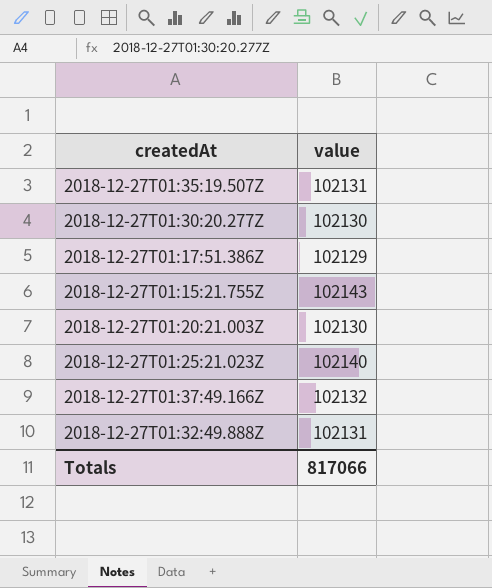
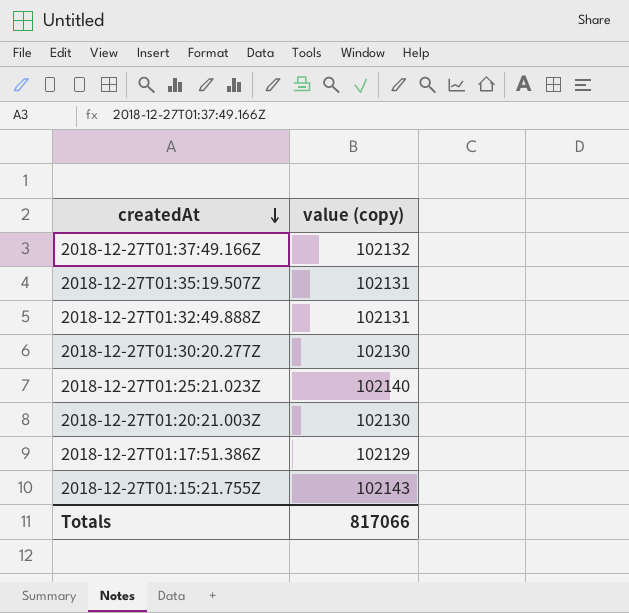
row order: none -> createdAt descending
column name: value -> value (copy)

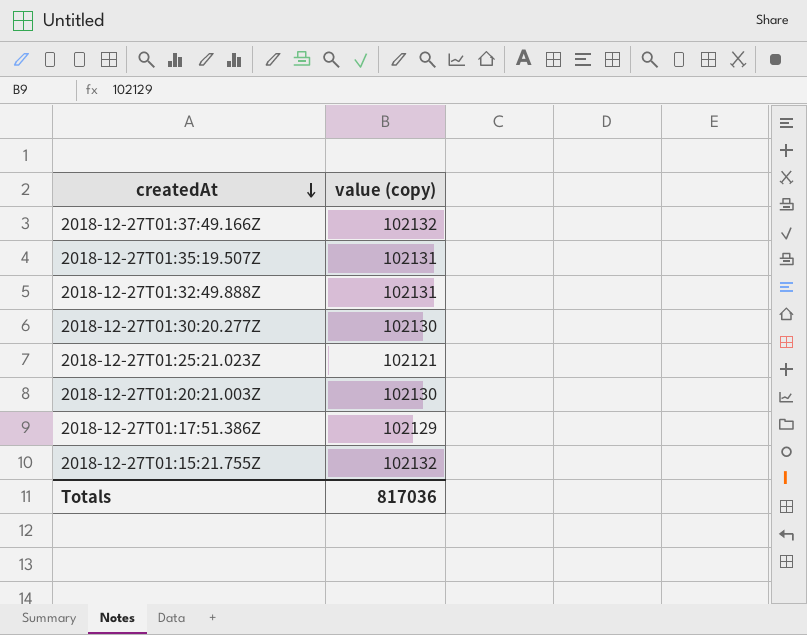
2018-12-27T01:25:21.023Z | value (copy): 102140 -> 102121
2018-12-27T01:15:21.755Z | value (copy): 102143 -> 102132
Totals | value (copy): 817066 -> 817036

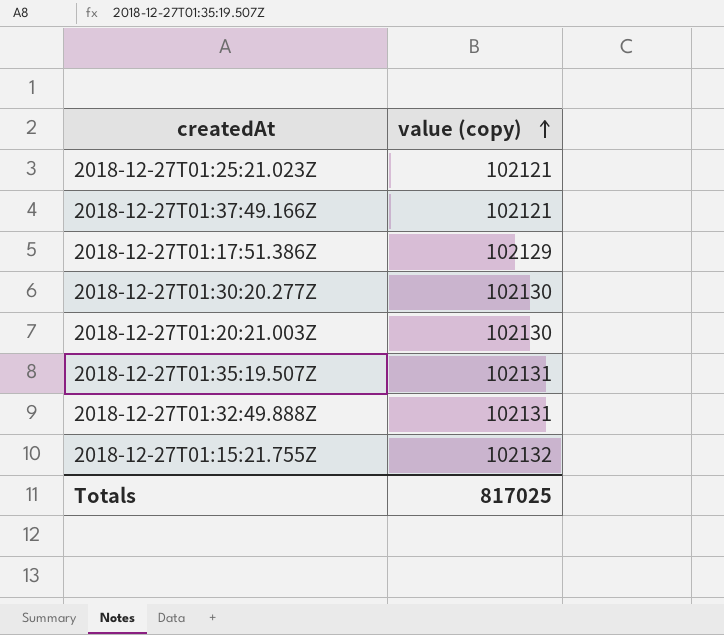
row order: createdAt descending -> value (copy) ascending
2018-12-27T01:37:49.166Z | value (copy): 102132 -> 102121
Totals | value (copy): 817036 -> 817025

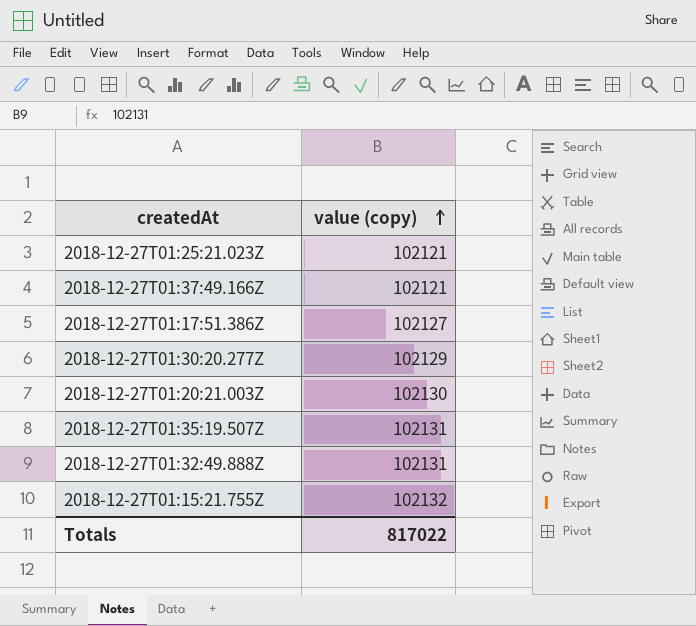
2018-12-27T01:17:51.386Z | value (copy): 102129 -> 102127
2018-12-27T01:30:20.277Z | value (copy): 102130 -> 102129
Totals | value (copy): 817025 -> 817022

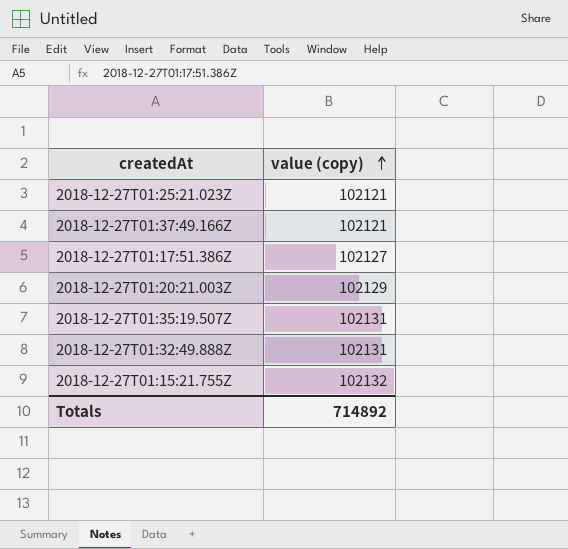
row 2018-12-27T01:30:20.277Z: 102129 -> none
2018-12-27T01:20:21.003Z | value (copy): 102130 -> 102129
Totals | value (copy): 817022 -> 714892

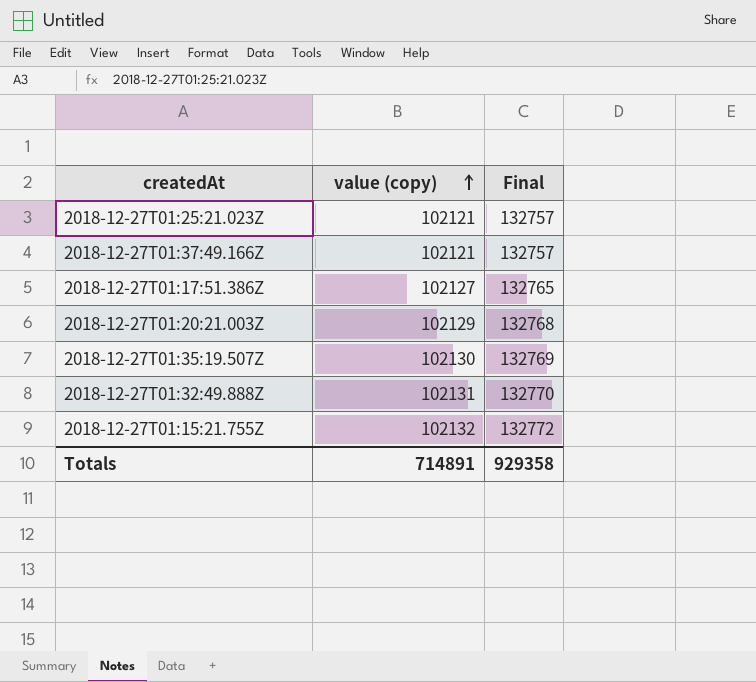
column Final | formula: none -> [value (copy)] * 1.3
2018-12-27T01:35:19.507Z | value (copy): 102131 -> 102130
Totals | value (copy): 714892 -> 714891

